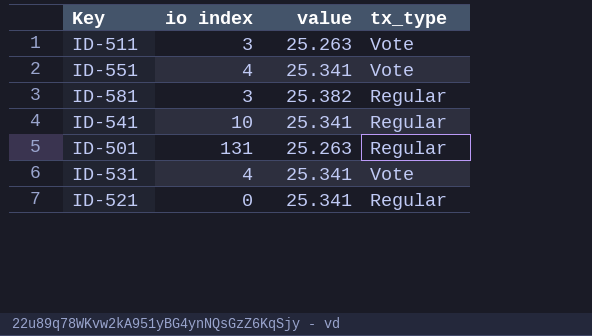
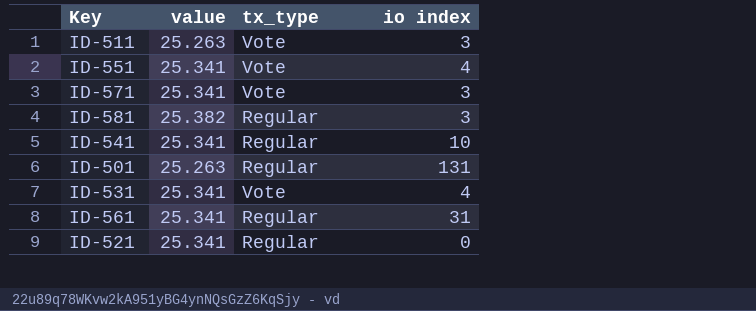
column io index | position: 2 -> 4
row ID-571: none -> 25.341 | Vote | 3
row ID-561: none -> 25.341 | Regular | 31

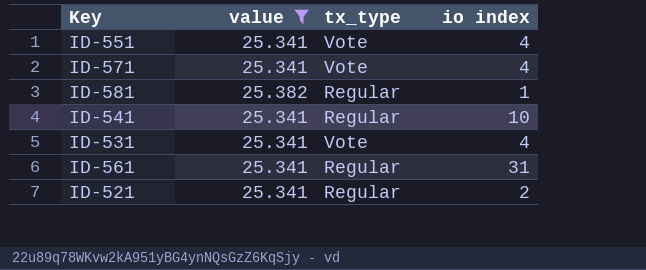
filter: none -> value != 25.263
ID-571 | io index: 3 -> 4
ID-581 | io index: 3 -> 1
ID-521 | io index: 0 -> 2

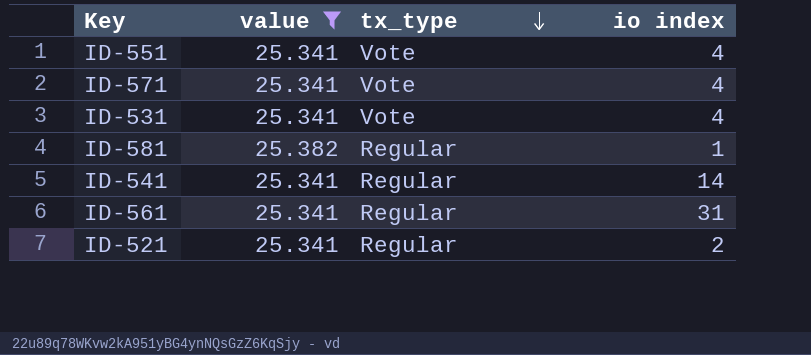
row order: none -> tx_type descending
ID-541 | io index: 10 -> 14

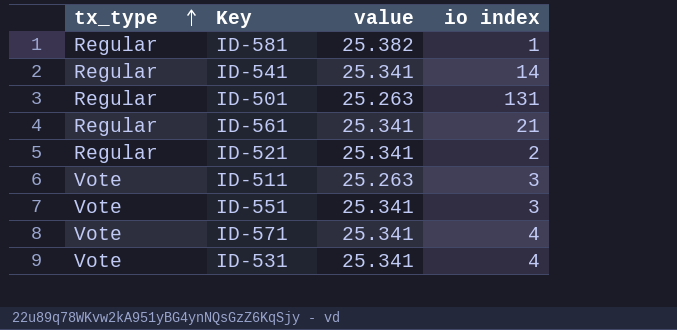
filter: value != 25.263 -> none
row order: tx_type descending -> tx_type ascending
column tx_type | position: 3 -> 1
ID-561 | io index: 31 -> 21
ID-551 | io index: 4 -> 3

